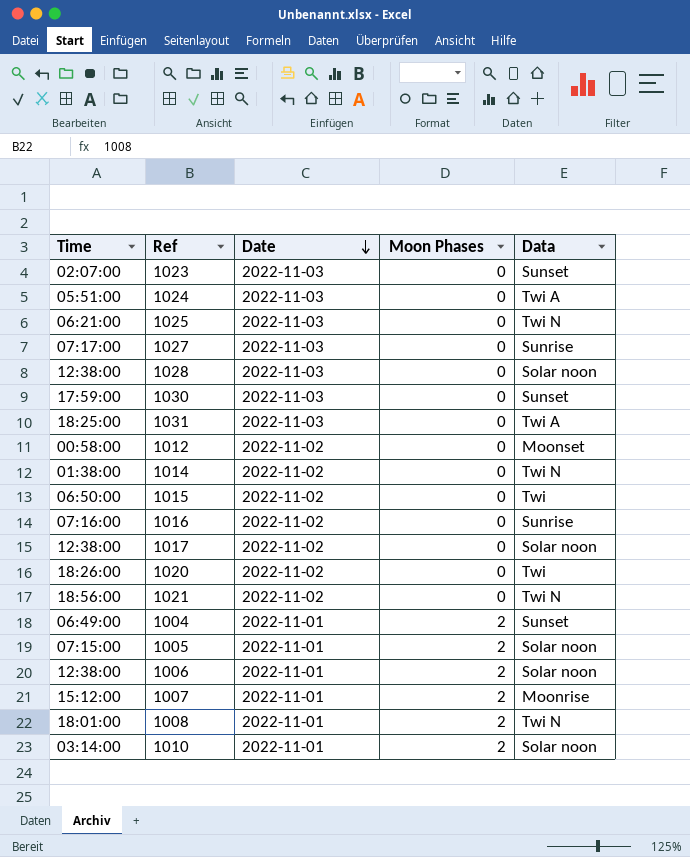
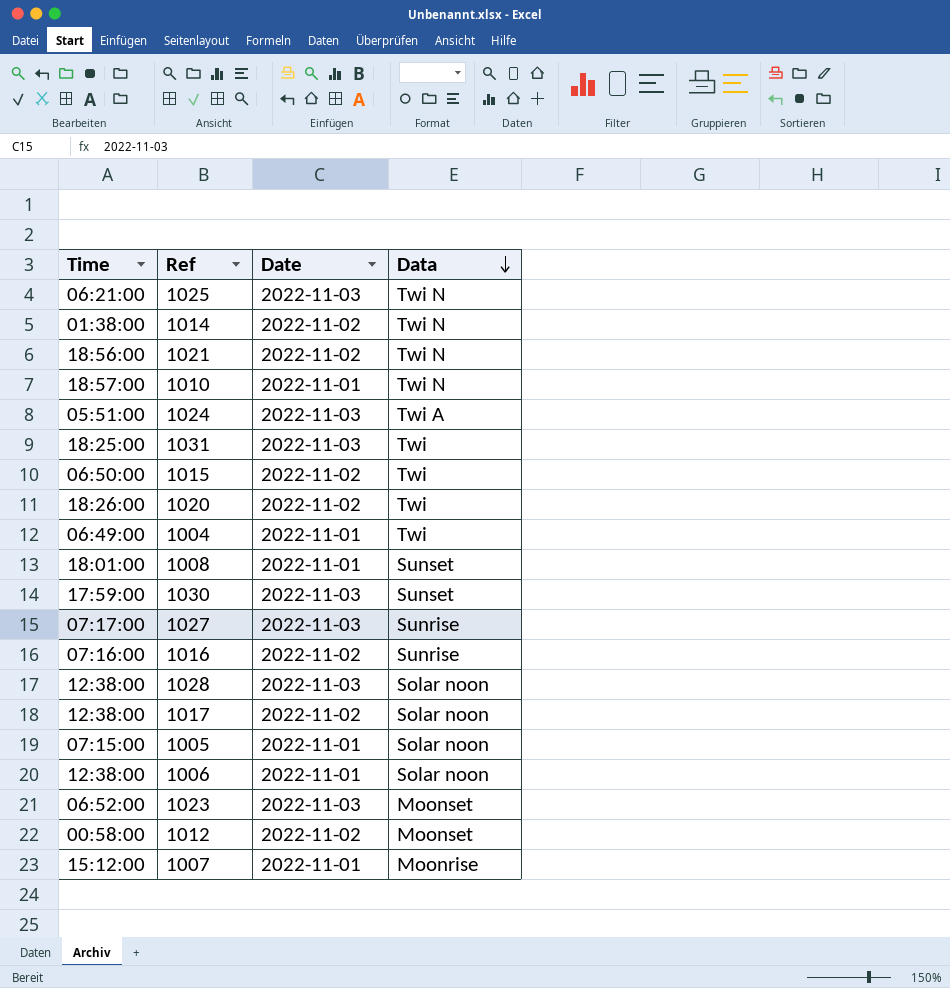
row order: Date descending -> Data descending
column Moon Phases | position: 4 -> none
1010 | Time: 03:14:00 -> 18:57:00
1010 | Data: Solar noon -> Twi N
1031 | Data: Twi A -> Twi
1004 | Data: Sunset -> Twi
1008 | Data: Twi N -> Sunset
1023 | Time: 02:07:00 -> 06:52:00
1023 | Data: Sunset -> Moonset

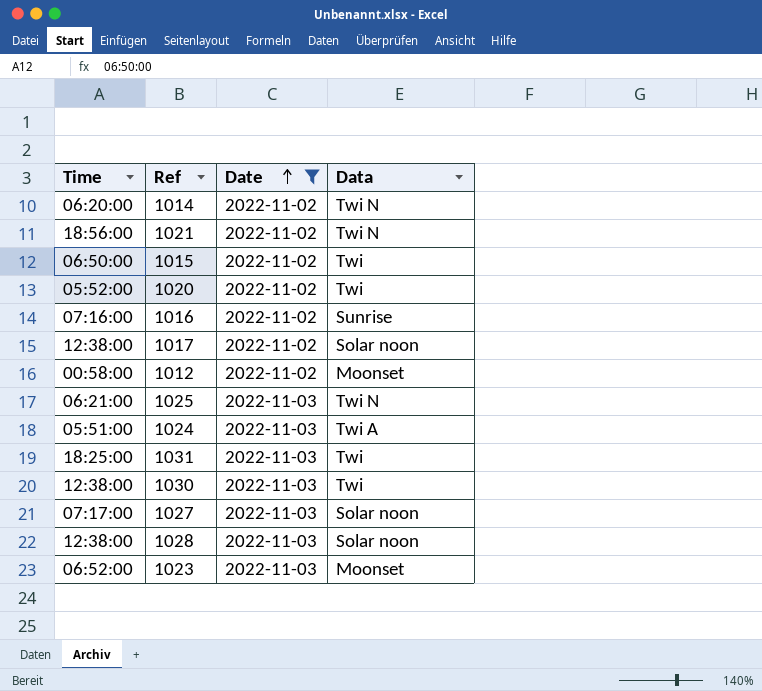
filter: none -> Date != 2022-11-01
row order: Data descending -> Date ascending
1014 | Time: 01:38:00 -> 06:20:00
1020 | Time: 18:26:00 -> 05:52:00
1030 | Time: 17:59:00 -> 12:38:00
1030 | Data: Sunset -> Twi
1027 | Data: Sunrise -> Solar noon

